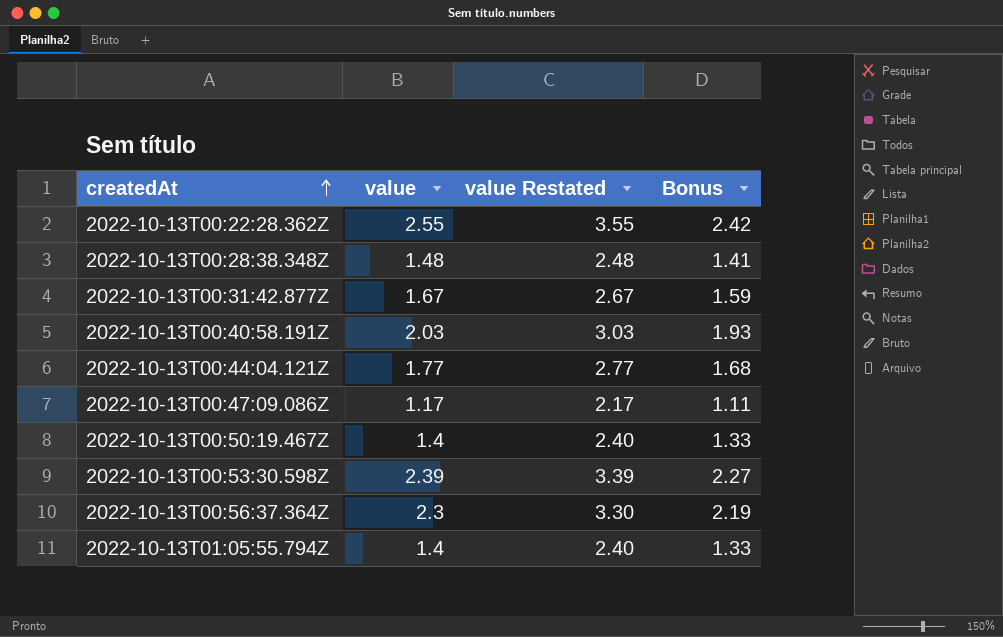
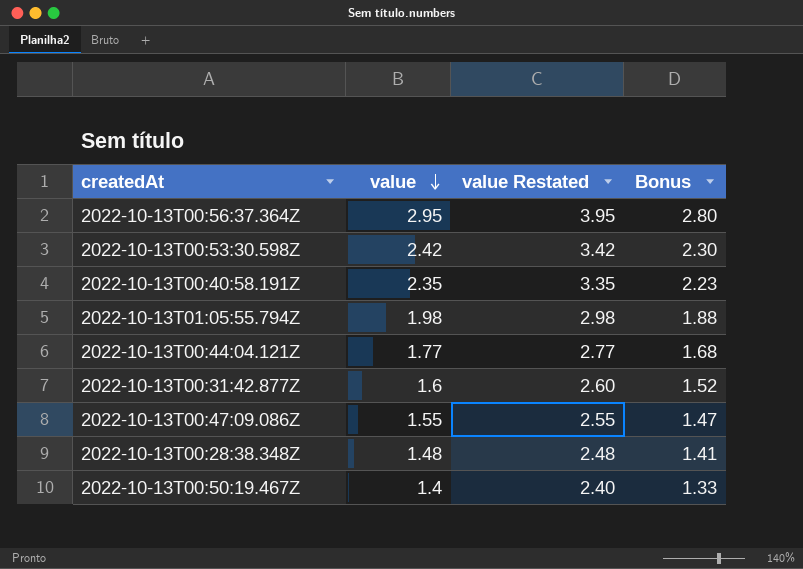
row order: createdAt ascending -> value descending
row 2022-10-13T00:22:28.362Z: 2.55 | 3.55 | 2.42 -> none
2022-10-13T00:56:37.364Z | value: 2.3 -> 2.95
2022-10-13T00:56:37.364Z | value Restated: 3.30 -> 3.95
2022-10-13T00:56:37.364Z | Bonus: 2.19 -> 2.80
2022-10-13T00:53:30.598Z | value: 2.39 -> 2.42
2022-10-13T00:53:30.598Z | value Restated: 3.39 -> 3.42
2022-10-13T00:53:30.598Z | Bonus: 2.27 -> 2.30
2022-10-13T00:40:58.191Z | value: 2.03 -> 2.35
2022-10-13T00:40:58.191Z | value Restated: 3.03 -> 3.35
2022-10-13T00:40:58.191Z | Bonus: 1.93 -> 2.23
2022-10-13T01:05:55.794Z | value: 1.4 -> 1.98
2022-10-13T01:05:55.794Z | value Restated: 2.40 -> 2.98
2022-10-13T01:05:55.794Z | Bonus: 1.33 -> 1.88
2022-10-13T00:31:42.877Z | value: 1.67 -> 1.6
2022-10-13T00:31:42.877Z | value Restated: 2.67 -> 2.60
2022-10-13T00:31:42.877Z | Bonus: 1.59 -> 1.52
2022-10-13T00:47:09.086Z | value: 1.17 -> 1.55
2022-10-13T00:47:09.086Z | value Restated: 2.17 -> 2.55
2022-10-13T00:47:09.086Z | Bonus: 1.11 -> 1.47

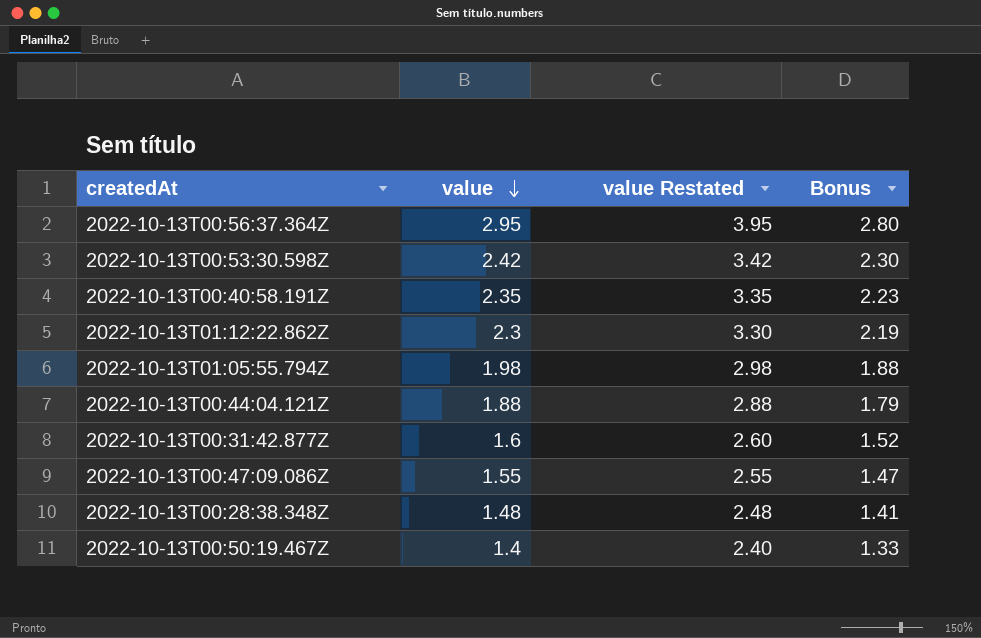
row 2022-10-13T01:12:22.862Z: none -> 2.3 | 3.30 | 2.19
2022-10-13T00:44:04.121Z | value: 1.77 -> 1.88
2022-10-13T00:44:04.121Z | value Restated: 2.77 -> 2.88
2022-10-13T00:44:04.121Z | Bonus: 1.68 -> 1.79

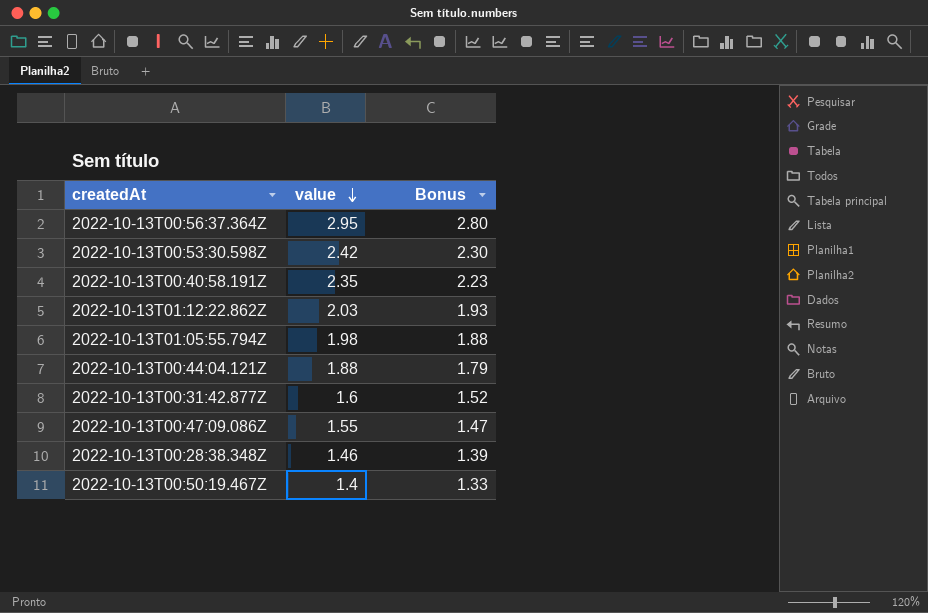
column value Restated | formula: [value] + 1 -> none
2022-10-13T01:12:22.862Z | value: 2.3 -> 2.03
2022-10-13T01:12:22.862Z | Bonus: 2.19 -> 1.93
2022-10-13T00:28:38.348Z | value: 1.48 -> 1.46
2022-10-13T00:28:38.348Z | Bonus: 1.41 -> 1.39

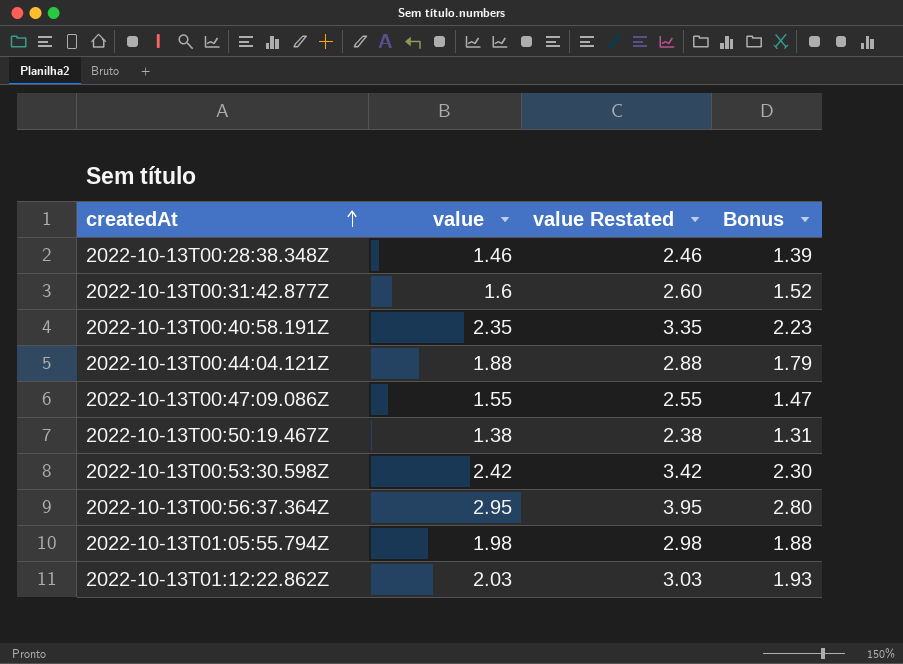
row order: value descending -> createdAt ascending
column value Restated | formula: none -> [value] + 1
2022-10-13T00:50:19.467Z | value: 1.4 -> 1.38
2022-10-13T00:50:19.467Z | Bonus: 1.33 -> 1.31

